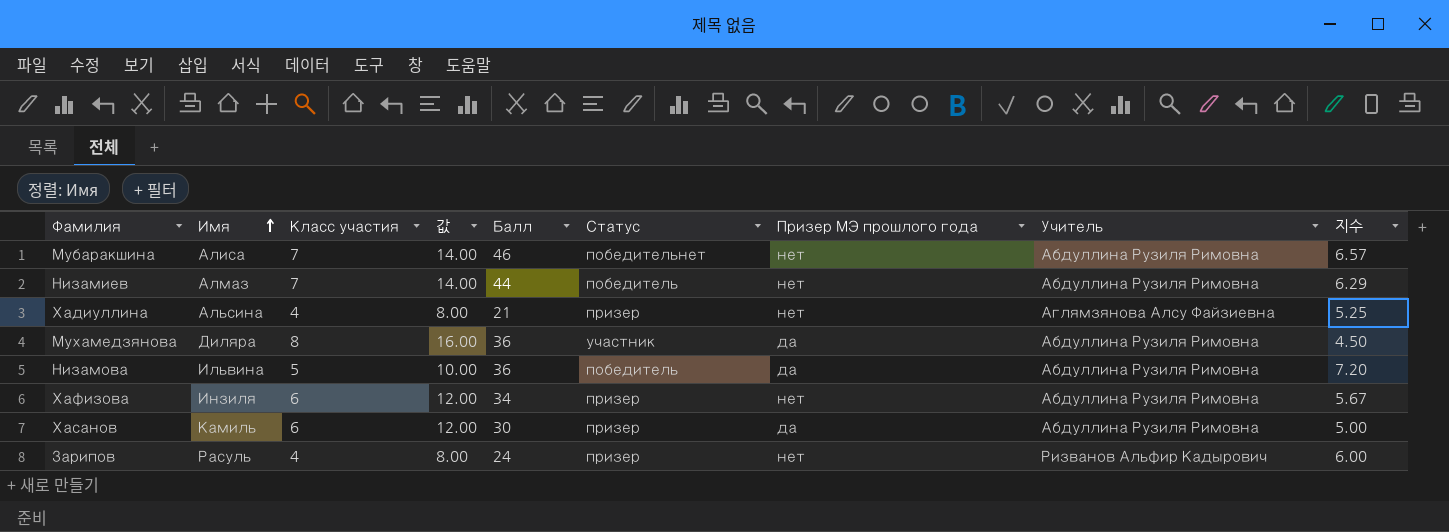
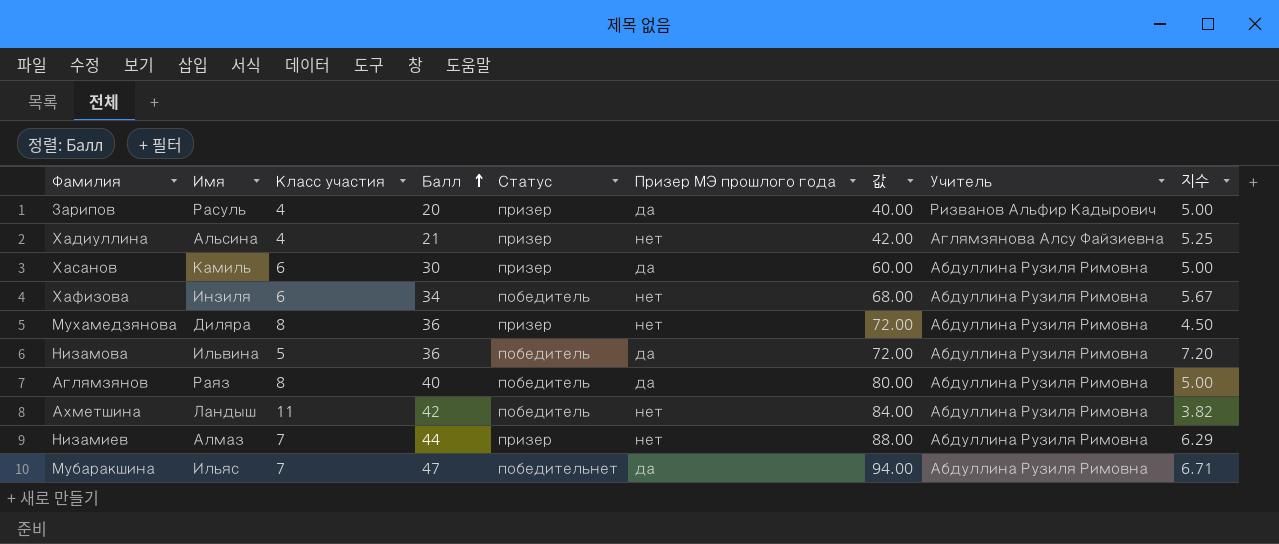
row order: Имя ascending -> Балл ascending
column 값 | formula: [Класс участия] * 2 -> [Балл] * 2
column 값 | position: 4 -> 7
Зарипов | Балл: 24 -> 20
Зарипов | Призер МЭ прошлого года: нет -> да
Зарипов | 지수: 6.00 -> 5.00
Хафизова | Статус: призер -> победитель
Мухамедзянова | Статус: участник -> призер
Мухамедзянова | Призер МЭ прошлого года: да -> нет
row Аглямзянов: none -> Раяз | 8 | 40 | победитель | да | 80.00 | Абдуллина Рузиля Римовна | 5.00
row Ахметшина: none -> Ландыш | 11 | 42 | победитель | нет | 84.00 | Абдуллина Рузиля Римовна | 3.82
Низамиев | Статус: победитель -> призер
Мубаракшина | Имя: Алиса -> Ильяс
Мубаракшина | Балл: 46 -> 47
Мубаракшина | Призер МЭ прошлого года: нет -> да
Мубаракшина | 지수: 6.57 -> 6.71

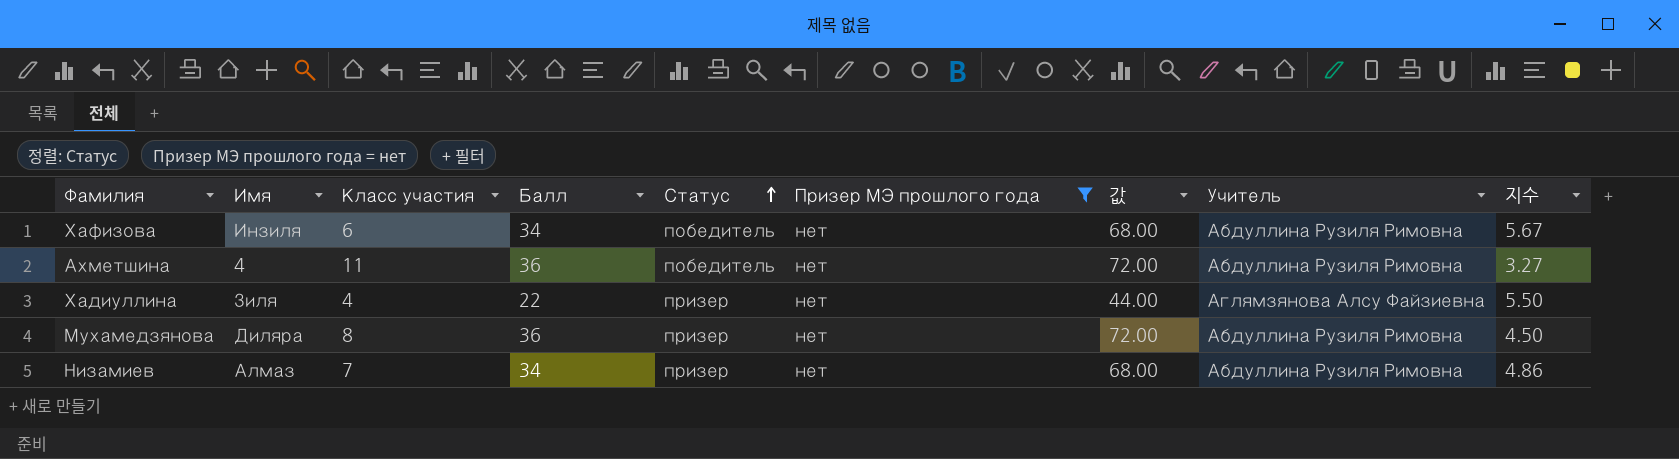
filter: none -> Призер МЭ прошлого года = нет
row order: Балл ascending -> Статус ascending
Ахметшина | Имя: Ландыш -> 4
Ахметшина | Балл: 42 -> 36
Ахметшина | 값: 84.00 -> 72.00
Ахметшина | 지수: 3.82 -> 3.27
Хадиуллина | Имя: Альсина -> Зиля
Хадиуллина | Балл: 21 -> 22
Хадиуллина | 값: 42.00 -> 44.00
Хадиуллина | 지수: 5.25 -> 5.50
Низамиев | Балл: 44 -> 34
Низамиев | 값: 88.00 -> 68.00
Низамиев | 지수: 6.29 -> 4.86

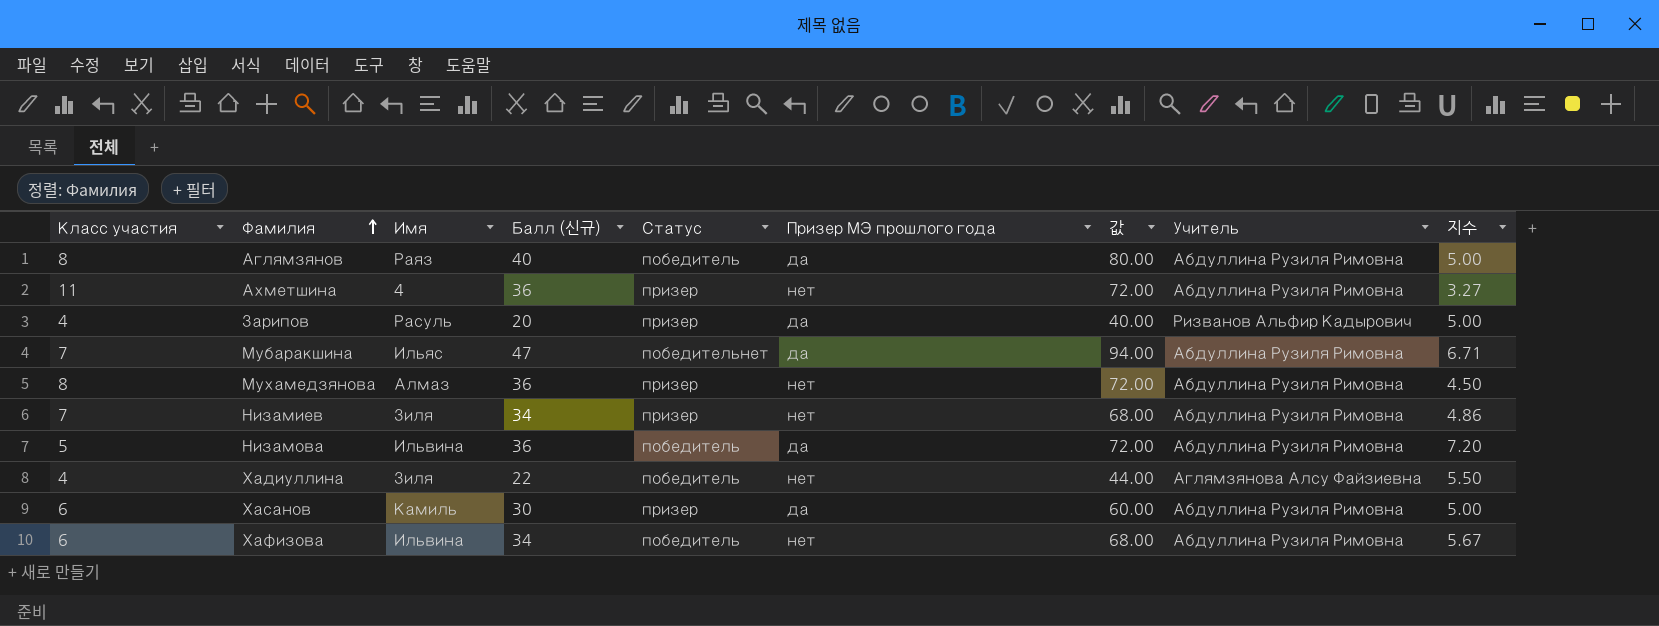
filter: Призер МЭ прошлого года = нет -> none
row order: Статус ascending -> Фамилия ascending
column Класс участия | position: 3 -> 1
column name: Балл -> Балл (신규)
Ахметшина | Статус: победитель -> призер
Мухамедзянова | Имя: Диляра -> Алмаз
Низамиев | Имя: Алмаз -> Зиля
Хадиуллина | Статус: призер -> победитель
Хафизова | Имя: Инзиля -> Ильвина

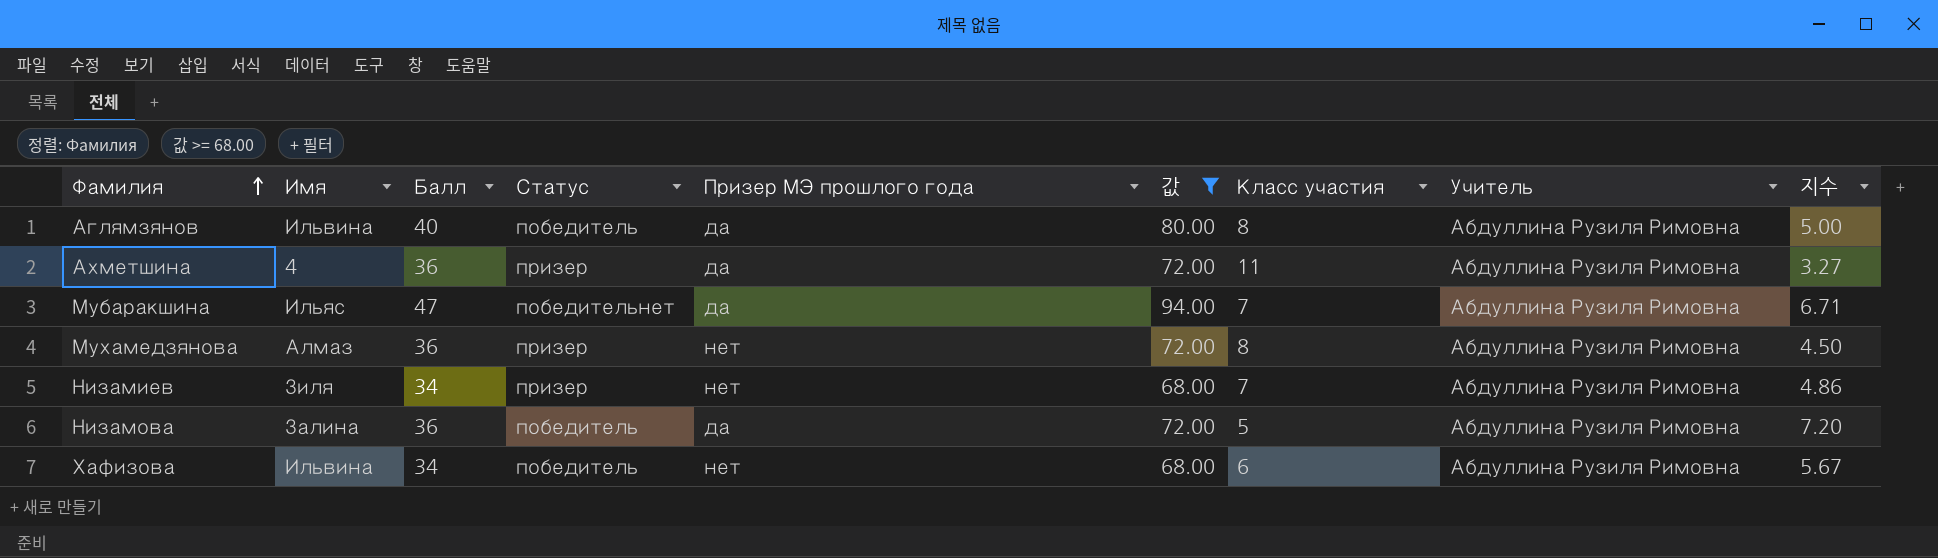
filter: none -> 값 >= 68.00
column name: Балл (신규) -> Балл
column Класс участия | position: 1 -> 7
Аглямзянов | Имя: Раяз -> Ильвина
Ахметшина | Призер МЭ прошлого года: нет -> да
Низамова | Имя: Ильвина -> Залина

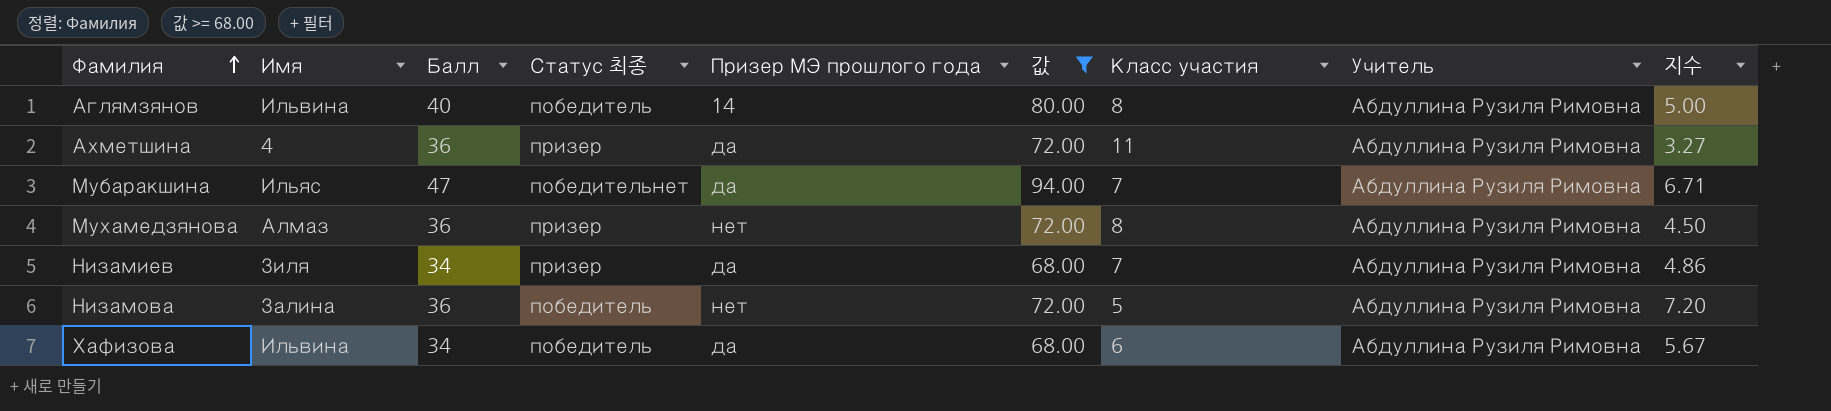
column name: Статус -> Статус 최종
Аглямзянов | Призер МЭ прошлого года: да -> 14
Низамиев | Призер МЭ прошлого года: нет -> да
Низамова | Призер МЭ прошлого года: да -> нет
Хафизова | Призер МЭ прошлого года: нет -> да

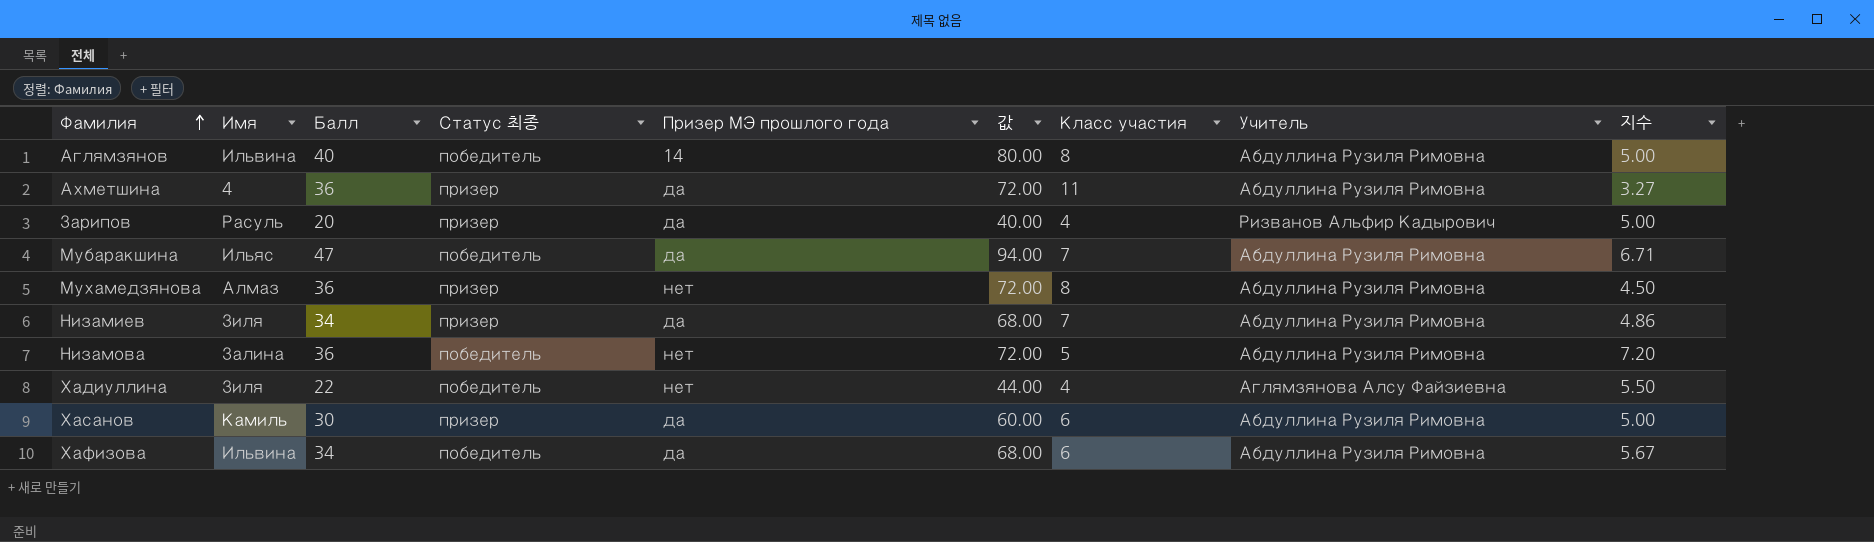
filter: 값 >= 68.00 -> none
Мубаракшина | Статус 최종: победительнет -> победитель

